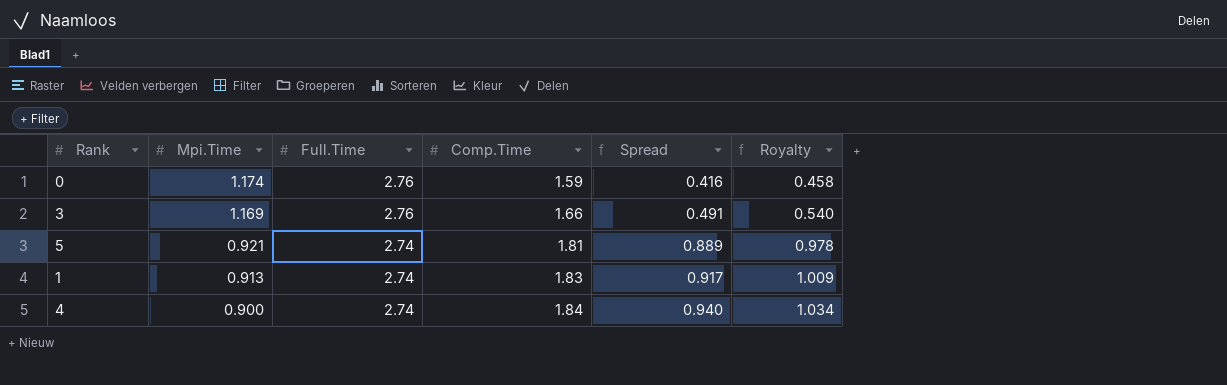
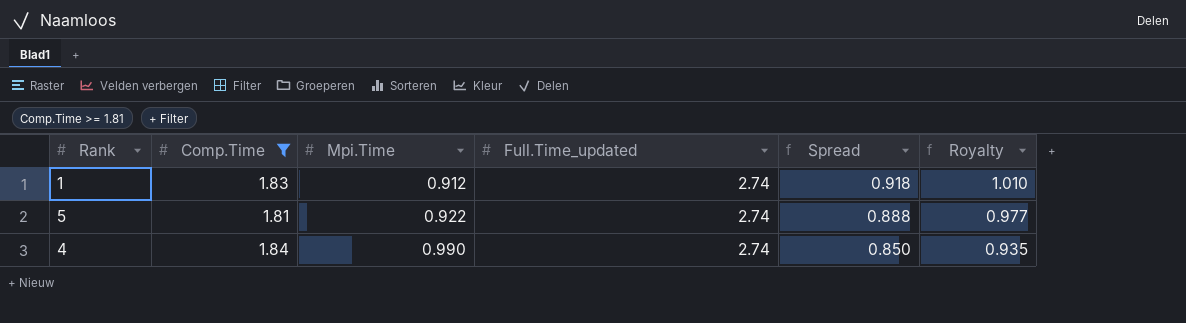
filter: none -> Comp.Time >= 1.81
row order: Mpi.Time descending -> Mpi.Time ascending
column Comp.Time | position: 4 -> 2
column name: Full.Time -> Full.Time_updated
1 | Mpi.Time: 0.913 -> 0.912
1 | Spread: 0.917 -> 0.918
1 | Royalty: 1.009 -> 1.010
5 | Mpi.Time: 0.921 -> 0.922
5 | Spread: 0.889 -> 0.888
5 | Royalty: 0.978 -> 0.977
4 | Mpi.Time: 0.900 -> 0.990
4 | Spread: 0.940 -> 0.850
4 | Royalty: 1.034 -> 0.935

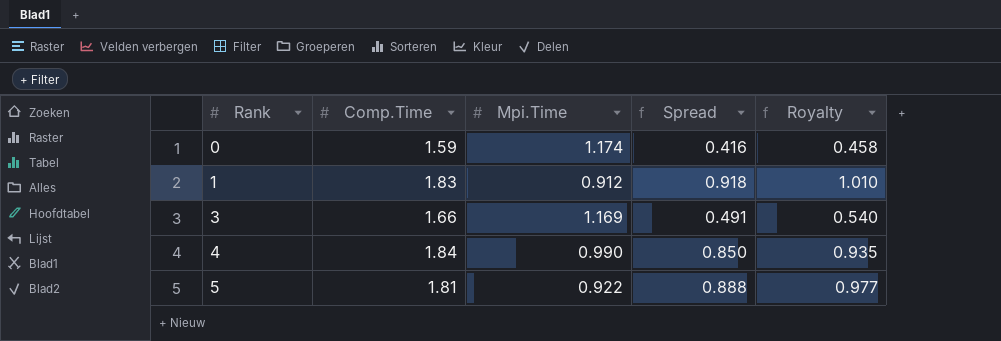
filter: Comp.Time >= 1.81 -> none
row order: Mpi.Time ascending -> Rank ascending
column Full.Time_updated | position: 4 -> none

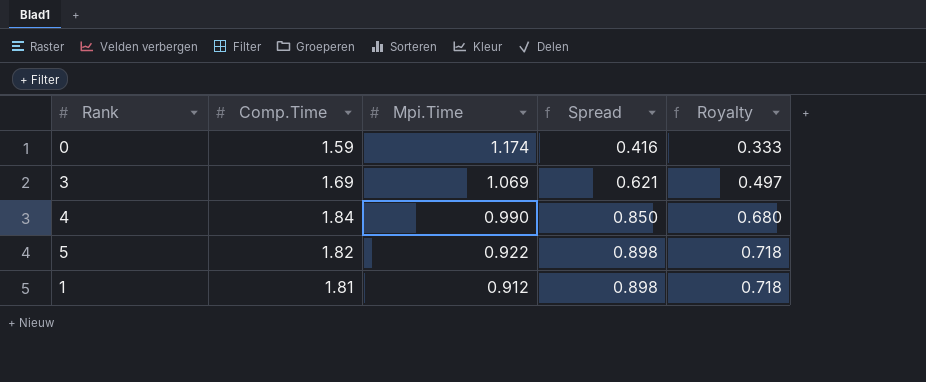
row order: Rank ascending -> Mpi.Time descending
column Royalty | formula: [Spread] * 1.1 -> [Spread] * 0.8
3 | Comp.Time: 1.66 -> 1.69
3 | Mpi.Time: 1.169 -> 1.069
3 | Spread: 0.491 -> 0.621
5 | Comp.Time: 1.81 -> 1.82
5 | Spread: 0.888 -> 0.898
1 | Comp.Time: 1.83 -> 1.81
1 | Spread: 0.918 -> 0.898

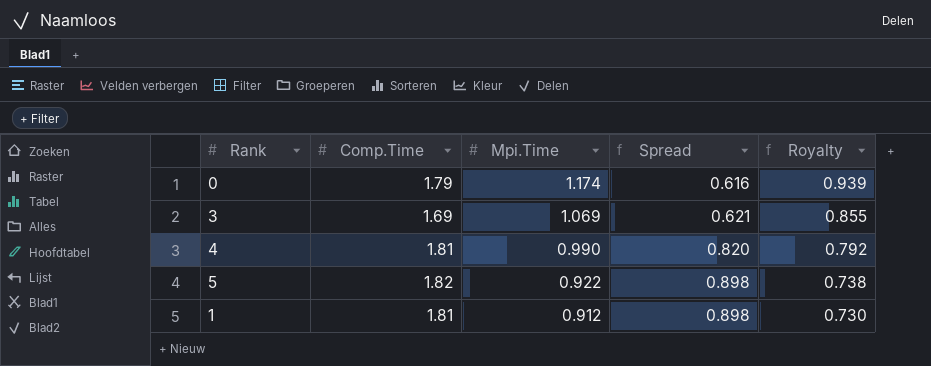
column Royalty | formula: [Spread] * 0.8 -> [Mpi.Time] * 0.8
0 | Comp.Time: 1.59 -> 1.79
0 | Spread: 0.416 -> 0.616
4 | Comp.Time: 1.84 -> 1.81
4 | Spread: 0.850 -> 0.820

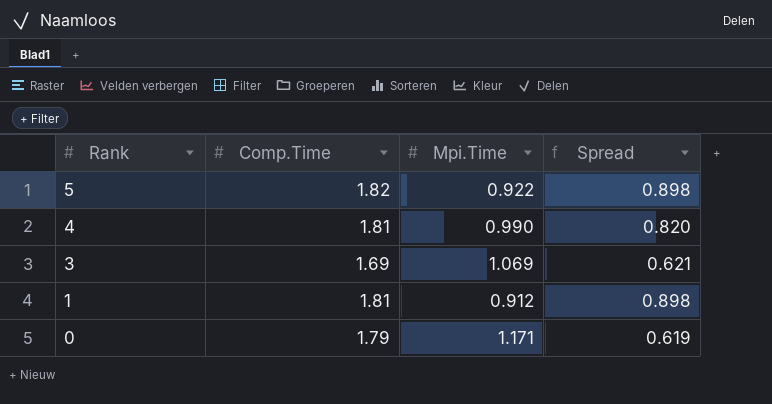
row order: Mpi.Time descending -> Rank descending
column Royalty | formula: [Mpi.Time] * 0.8 -> none
0 | Mpi.Time: 1.174 -> 1.171
0 | Spread: 0.616 -> 0.619

